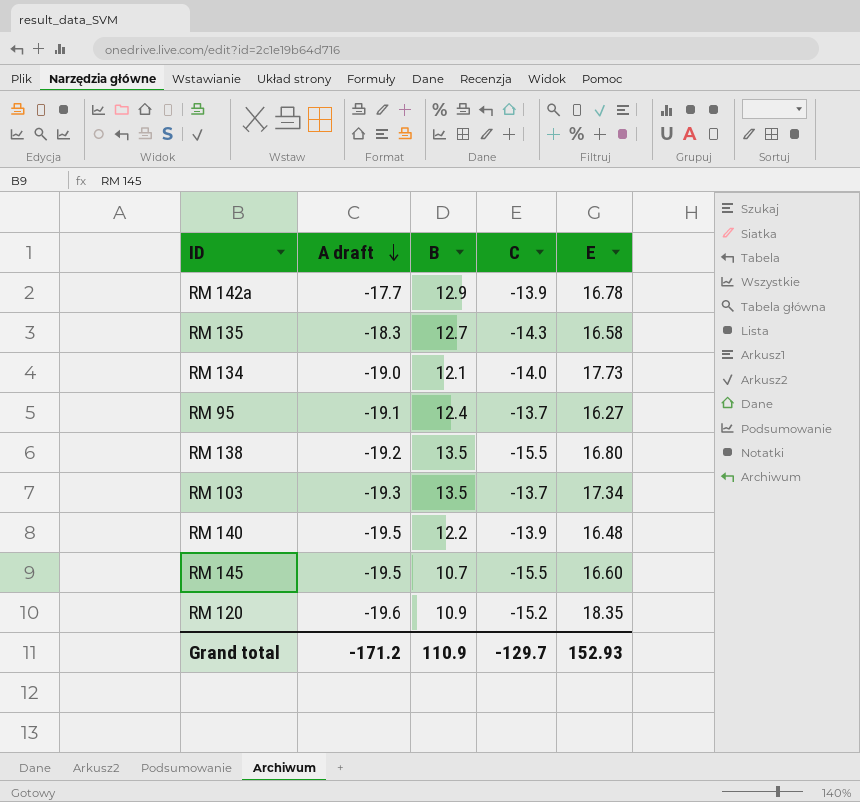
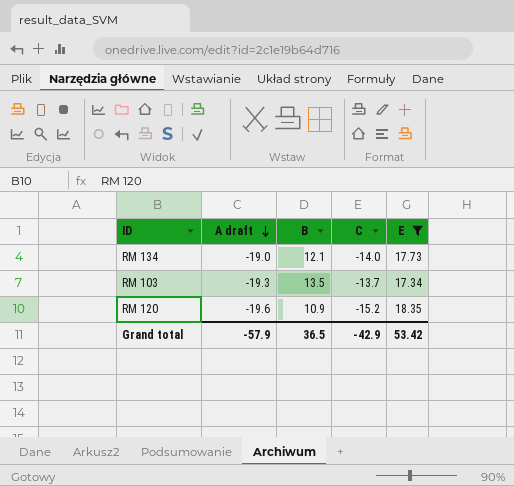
filter: none -> E >= 17.34
Grand total | A draft: -171.2 -> -57.9
Grand total | B: 110.9 -> 36.5
Grand total | C: -129.7 -> -42.9
Grand total | E: 152.93 -> 53.42

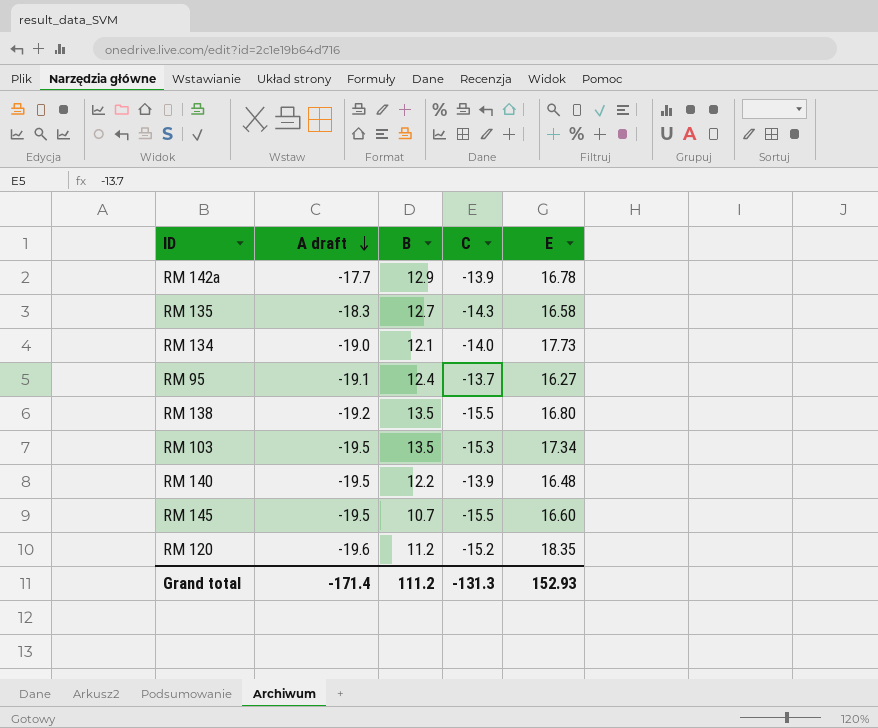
filter: E >= 17.34 -> none
RM 103 | A draft: -19.3 -> -19.5
RM 103 | C: -13.7 -> -15.3
RM 120 | B: 10.9 -> 11.2
Grand total | A draft: -57.9 -> -171.4
Grand total | B: 36.5 -> 111.2
Grand total | C: -42.9 -> -131.3
Grand total | E: 53.42 -> 152.93

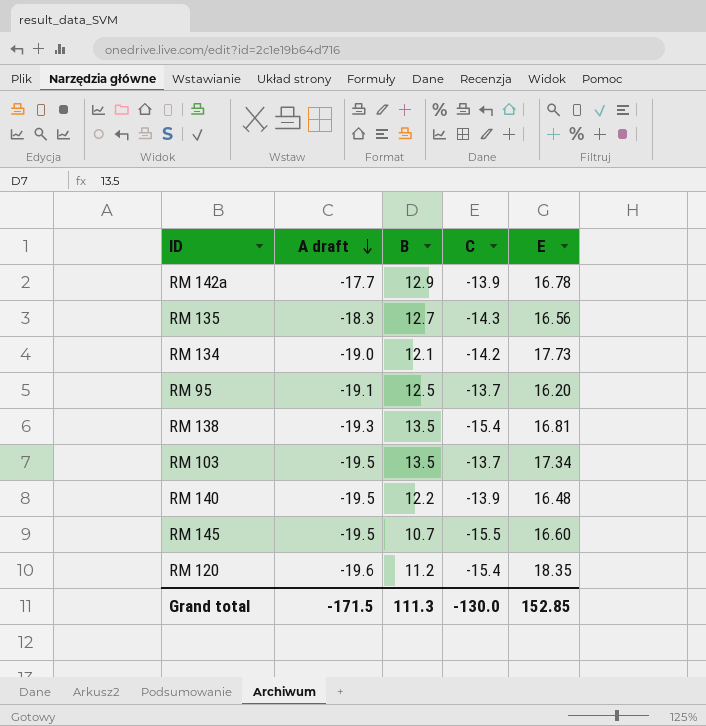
RM 135 | E: 16.58 -> 16.56
RM 134 | C: -14.0 -> -14.2
RM 95 | B: 12.4 -> 12.5
RM 95 | E: 16.27 -> 16.20
RM 138 | A draft: -19.2 -> -19.3
RM 138 | C: -15.5 -> -15.4
RM 138 | E: 16.80 -> 16.81
RM 103 | C: -15.3 -> -13.7
RM 120 | C: -15.2 -> -15.4
Grand total | A draft: -171.4 -> -171.5
Grand total | B: 111.2 -> 111.3
Grand total | C: -131.3 -> -130.0
Grand total | E: 152.93 -> 152.85

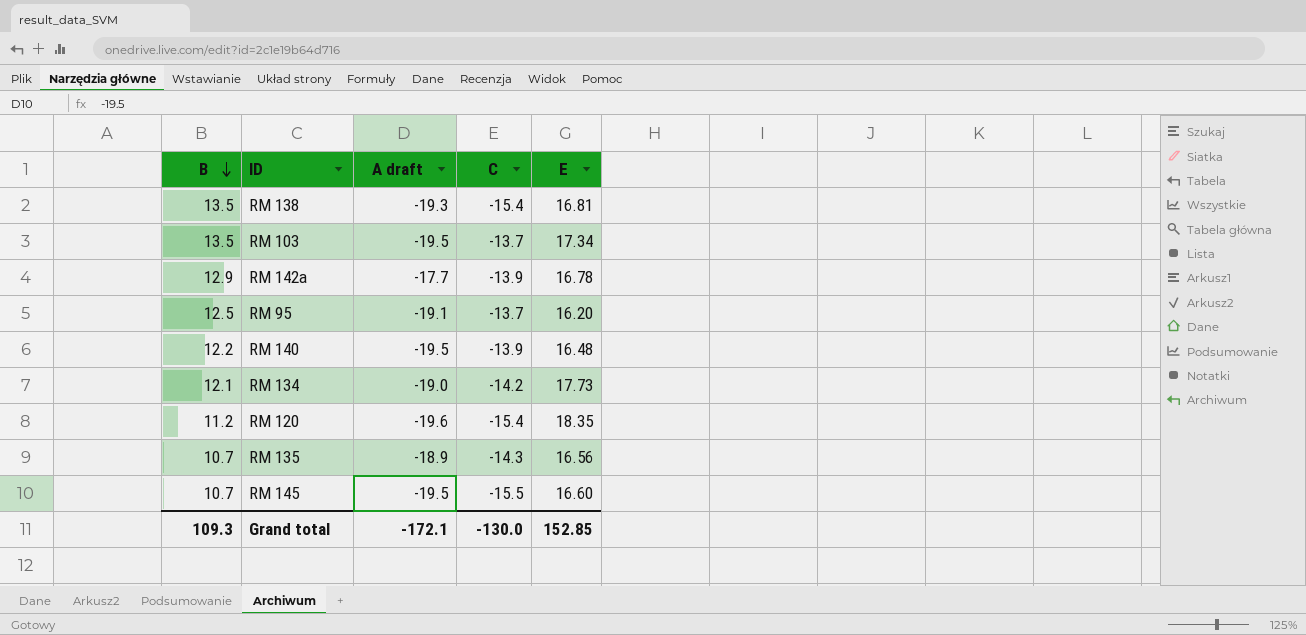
row order: A draft descending -> B descending
column B | position: 3 -> 1
RM 135 | B: 12.7 -> 10.7
RM 135 | A draft: -18.3 -> -18.9
Grand total | B: 111.3 -> 109.3
Grand total | A draft: -171.5 -> -172.1

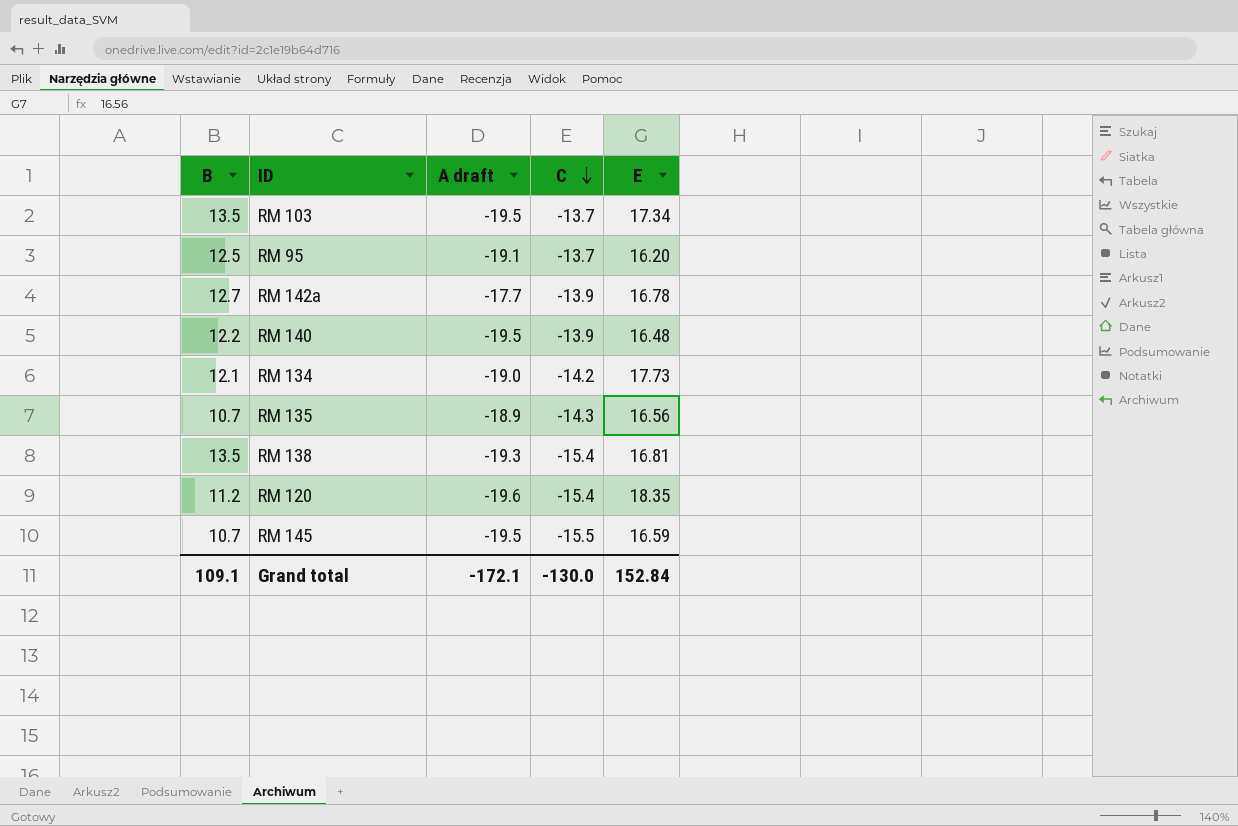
row order: B descending -> C descending
RM 142a | B: 12.9 -> 12.7
RM 145 | E: 16.60 -> 16.59
Grand total | B: 109.3 -> 109.1
Grand total | E: 152.85 -> 152.84

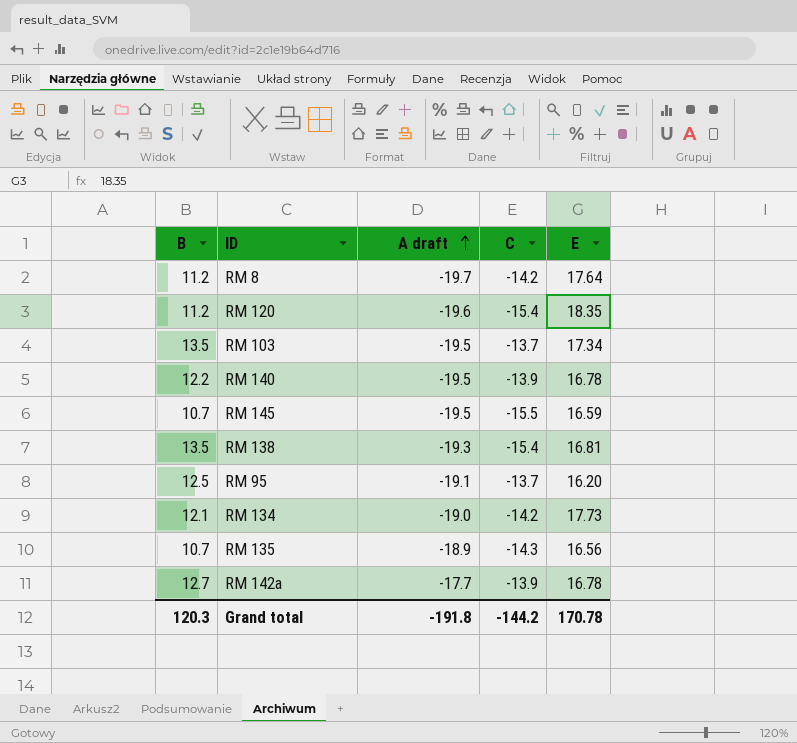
row order: C descending -> A draft ascending
row RM 8: none -> 11.2 | -19.7 | -14.2 | 17.64
RM 140 | E: 16.48 -> 16.78
Grand total | B: 109.1 -> 120.3
Grand total | A draft: -172.1 -> -191.8
Grand total | C: -130.0 -> -144.2
Grand total | E: 152.84 -> 170.78

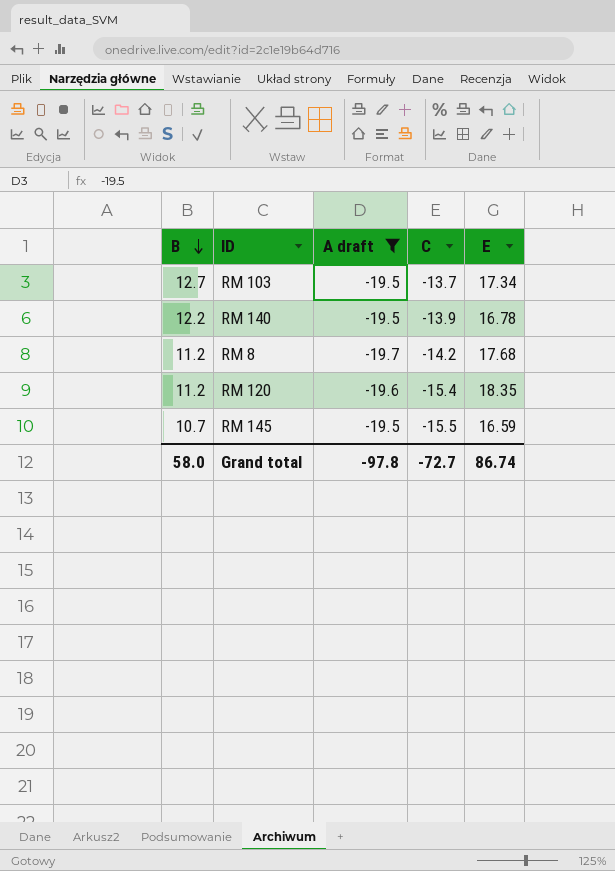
filter: none -> A draft <= -19.5
row order: A draft ascending -> B descending
RM 103 | B: 13.5 -> 12.7
RM 8 | E: 17.64 -> 17.68
Grand total | B: 120.3 -> 58.0
Grand total | A draft: -191.8 -> -97.8
Grand total | C: -144.2 -> -72.7
Grand total | E: 170.78 -> 86.74

